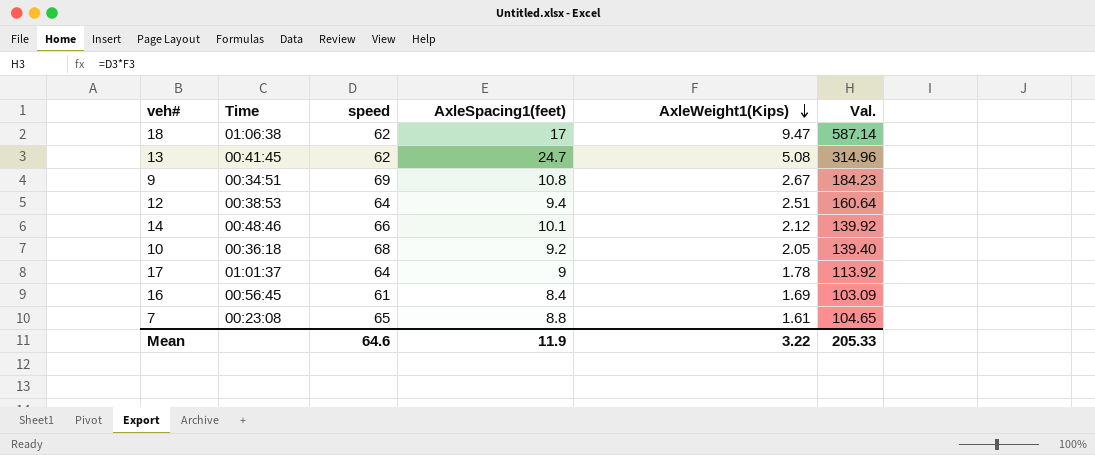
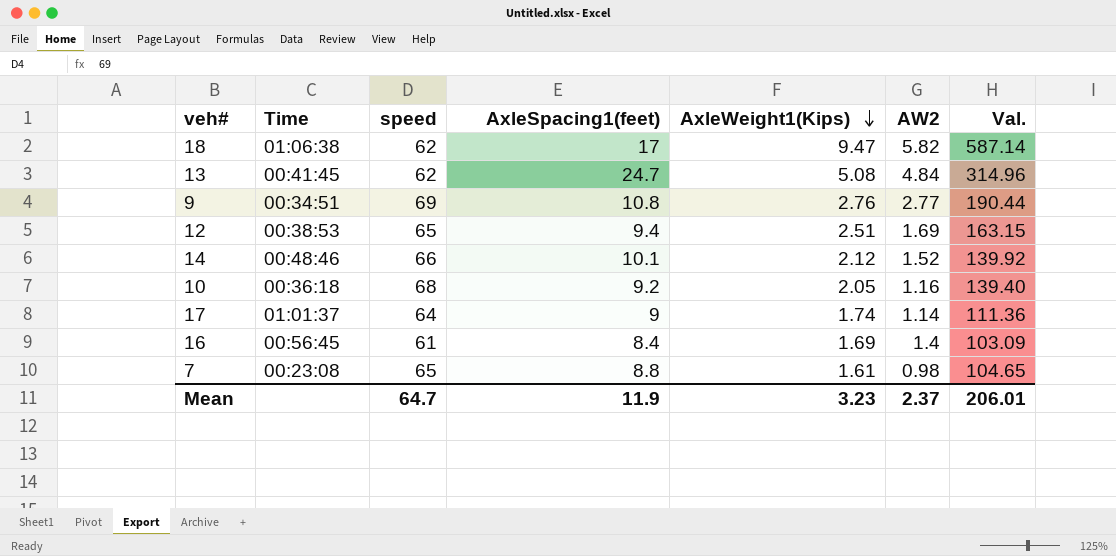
column AW2 | position: none -> 6
9 | AxleWeight1(Kips): 2.67 -> 2.76
9 | Val.: 184.23 -> 190.44
12 | speed: 64 -> 65
12 | Val.: 160.64 -> 163.15
17 | AxleWeight1(Kips): 1.78 -> 1.74
17 | Val.: 113.92 -> 111.36
Mean | speed: 64.6 -> 64.7
Mean | AxleWeight1(Kips): 3.22 -> 3.23
Mean | Val.: 205.33 -> 206.01

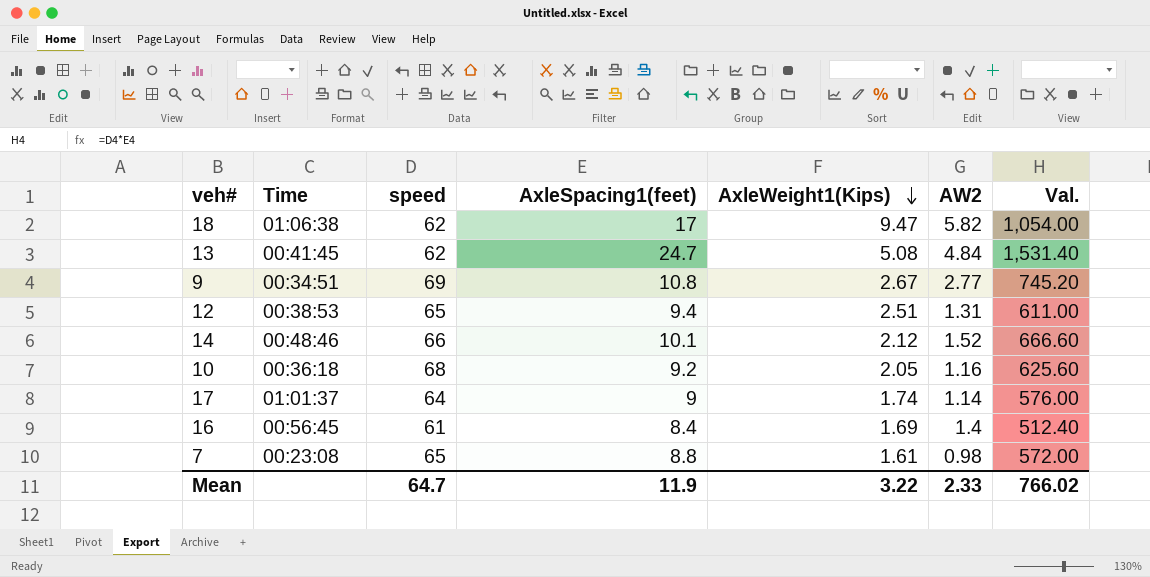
column Val. | formula: [speed] * [AxleWeight1(Kips)] -> [speed] * [AxleSpacing1(feet)]
9 | AxleWeight1(Kips): 2.76 -> 2.67
12 | AW2: 1.69 -> 1.31
Mean | AxleWeight1(Kips): 3.23 -> 3.22
Mean | AW2: 2.37 -> 2.33
Mean | Val.: 206.01 -> 766.02

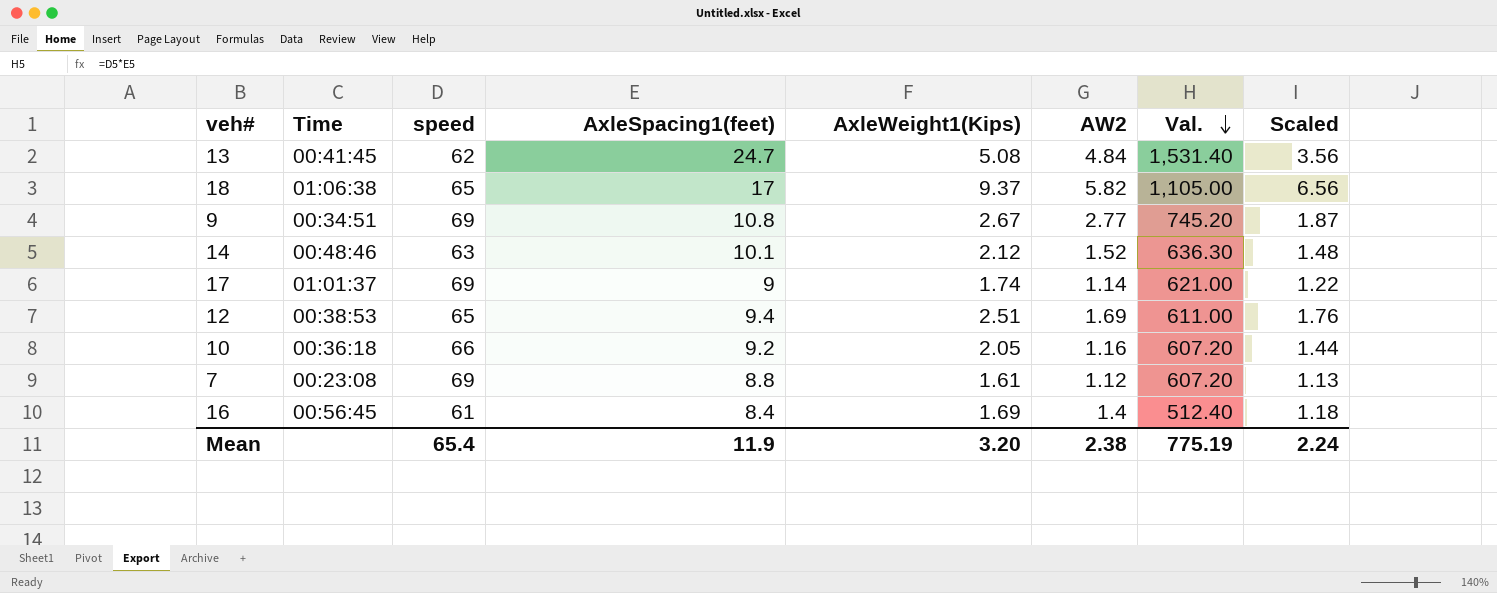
row order: AxleWeight1(Kips) descending -> Val. descending
column Scaled | formula: none -> [AxleWeight1(Kips)] * 0.7
18 | speed: 62 -> 65
18 | AxleWeight1(Kips): 9.47 -> 9.37
18 | Val.: 1,054.00 -> 1,105.00
14 | speed: 66 -> 63
14 | Val.: 666.60 -> 636.30
17 | speed: 64 -> 69
17 | Val.: 576.00 -> 621.00
12 | AW2: 1.31 -> 1.69
10 | speed: 68 -> 66
10 | Val.: 625.60 -> 607.20
7 | speed: 65 -> 69
7 | AW2: 0.98 -> 1.12
7 | Val.: 572.00 -> 607.20
Mean | speed: 64.7 -> 65.4
Mean | AxleWeight1(Kips): 3.22 -> 3.20
Mean | AW2: 2.33 -> 2.38
Mean | Val.: 766.02 -> 775.19

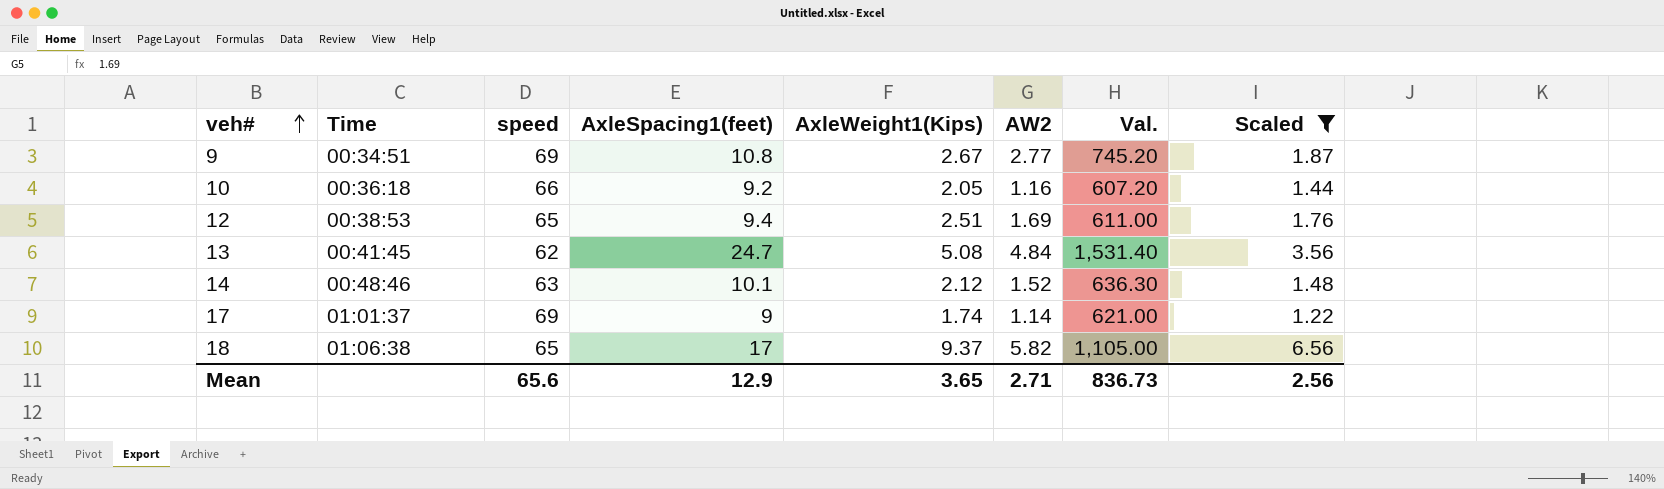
filter: none -> Scaled >= 1.22
row order: Val. descending -> veh# ascending
Mean | speed: 65.4 -> 65.6
Mean | AxleSpacing1(feet): 11.9 -> 12.9
Mean | AxleWeight1(Kips): 3.20 -> 3.65
Mean | AW2: 2.38 -> 2.71
Mean | Val.: 775.19 -> 836.73
Mean | Scaled: 2.24 -> 2.56

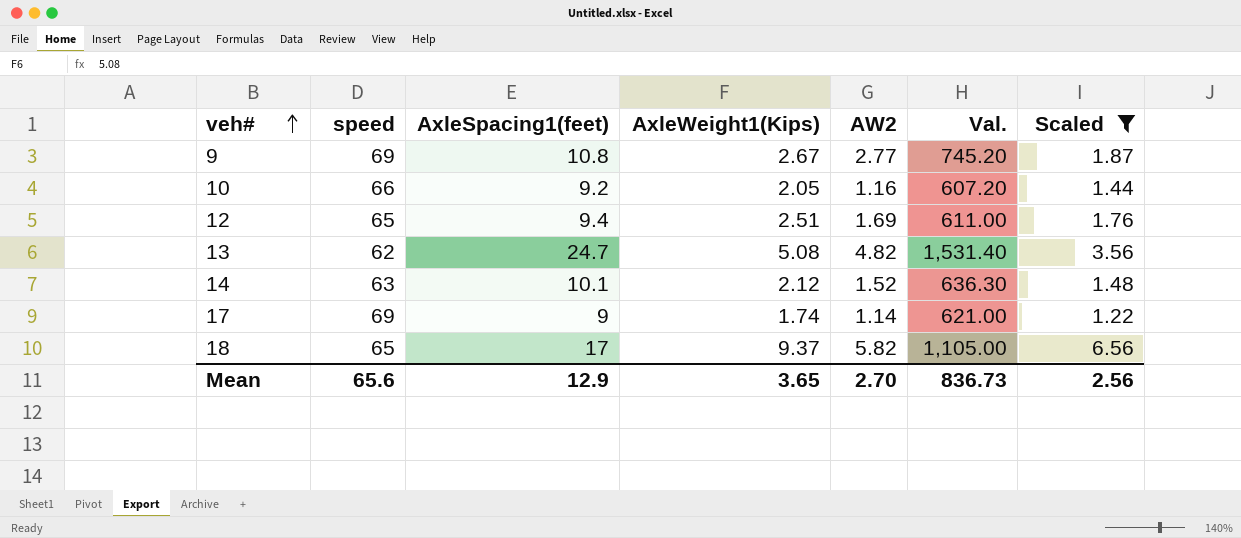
column Time | position: 2 -> none
13 | AW2: 4.84 -> 4.82
Mean | AW2: 2.71 -> 2.70

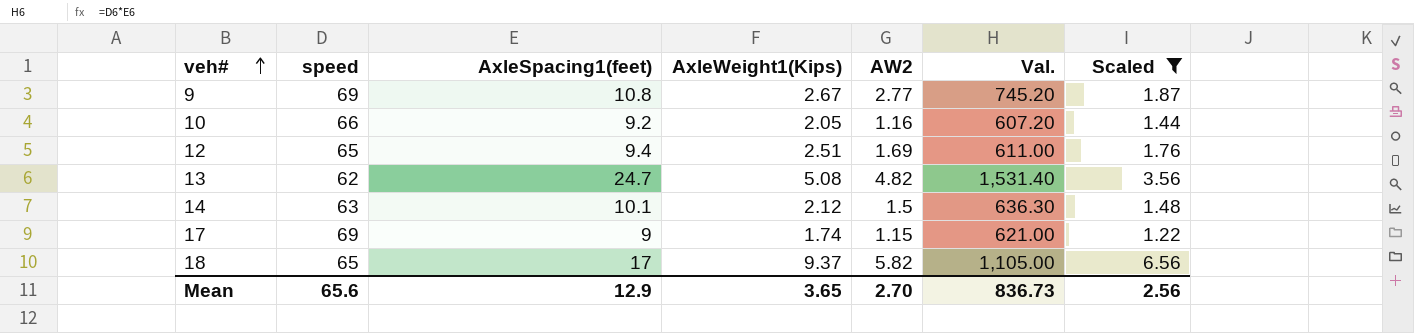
14 | AW2: 1.52 -> 1.5
17 | AW2: 1.14 -> 1.15

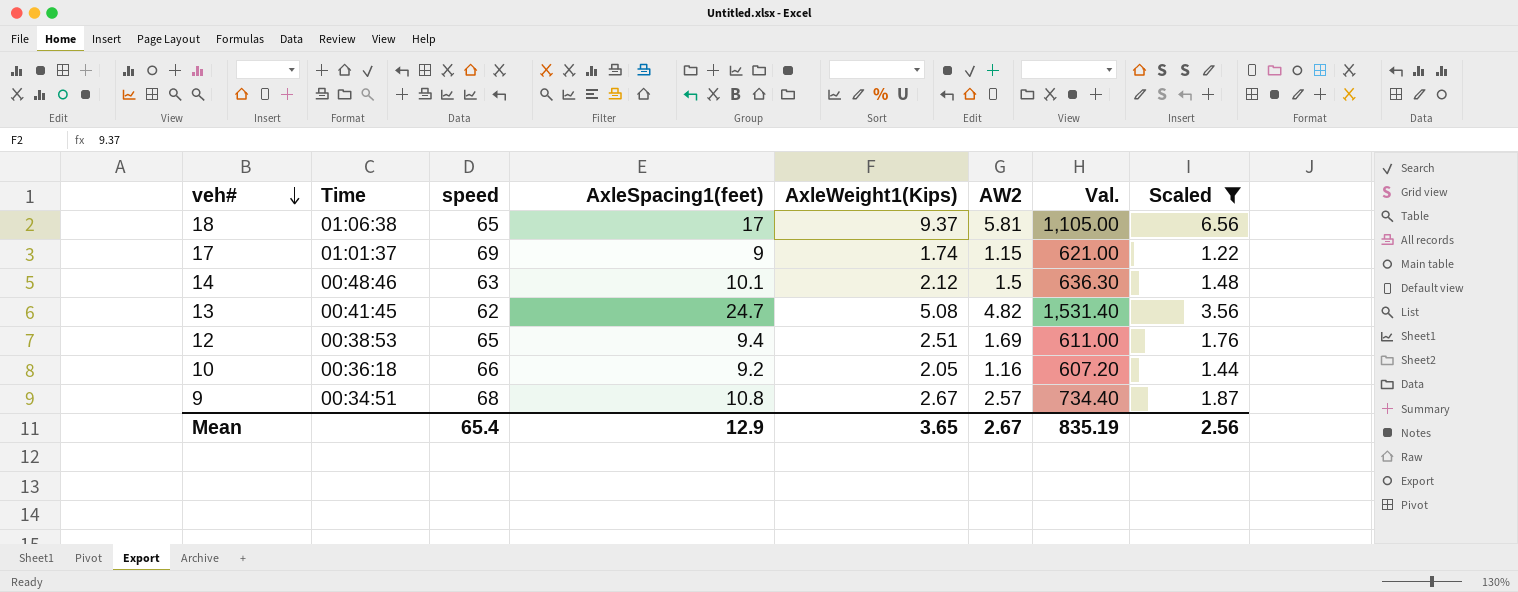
row order: veh# ascending -> veh# descending
column Time | position: none -> 2
18 | AW2: 5.82 -> 5.81
9 | speed: 69 -> 68
9 | AW2: 2.77 -> 2.57
9 | Val.: 745.20 -> 734.40
Mean | speed: 65.6 -> 65.4
Mean | AW2: 2.70 -> 2.67
Mean | Val.: 836.73 -> 835.19

